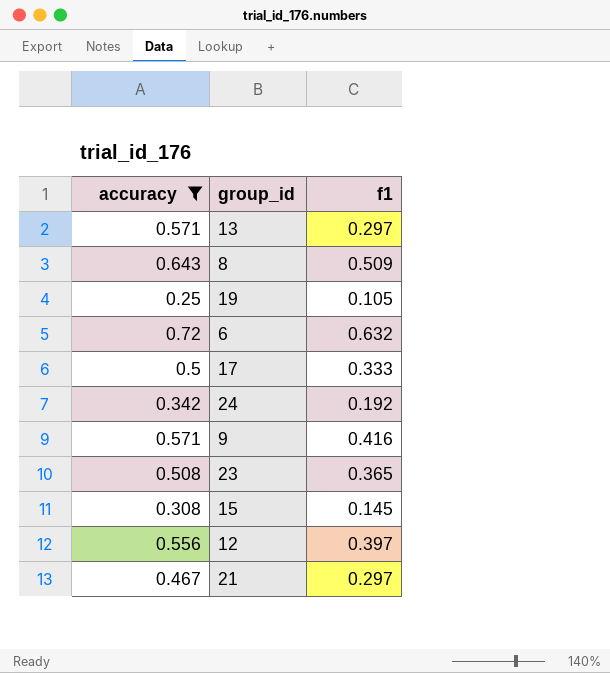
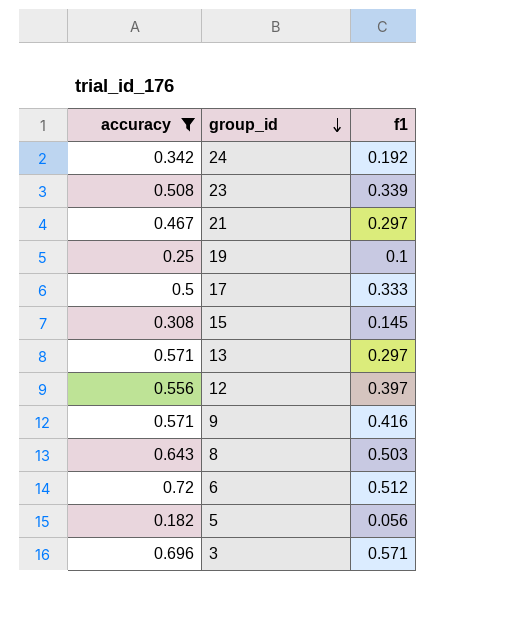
row order: none -> group_id descending
23 | f1: 0.365 -> 0.339
19 | f1: 0.105 -> 0.1
8 | f1: 0.509 -> 0.503
6 | f1: 0.632 -> 0.512
row 5: none -> 0.182 | 0.056
row 3: none -> 0.696 | 0.571

